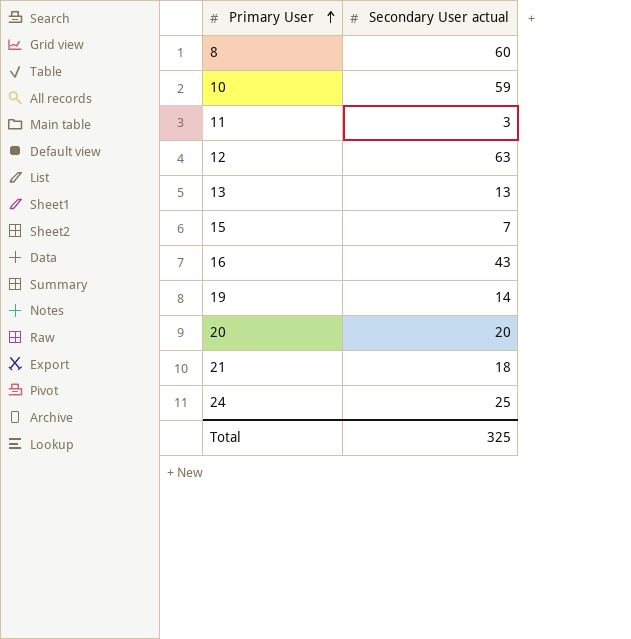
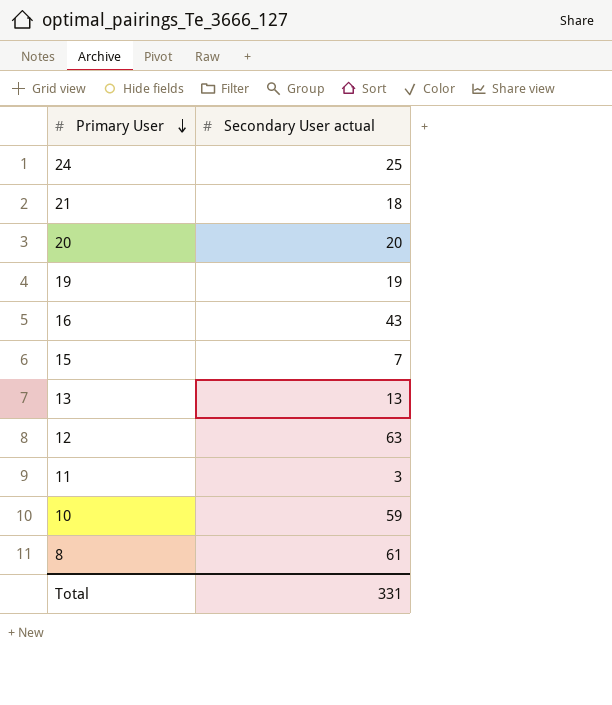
row order: Primary User ascending -> Primary User descending
19 | Secondary User actual: 14 -> 19
8 | Secondary User actual: 60 -> 61
Total | Secondary User actual: 325 -> 331

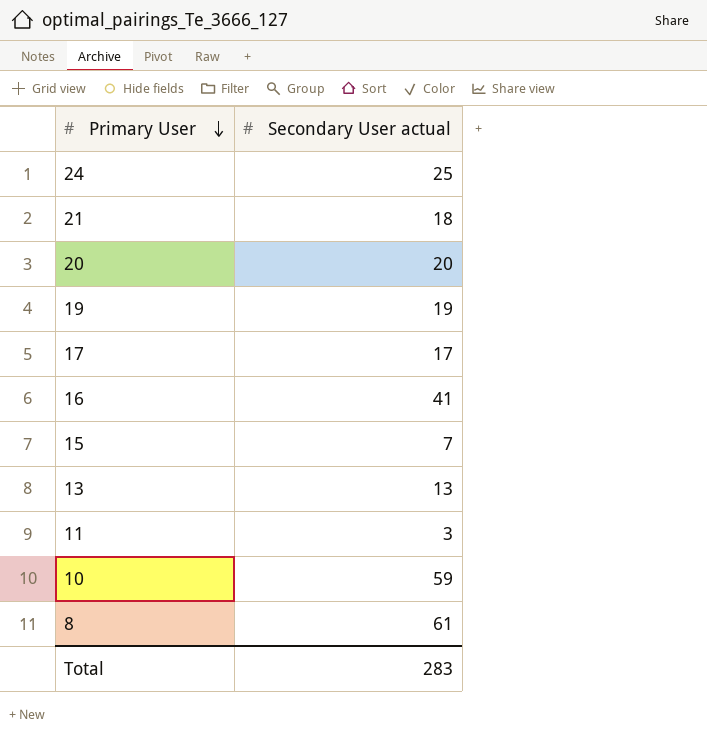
row 12: 63 -> none
row 17: none -> 17
16 | Secondary User actual: 43 -> 41
Total | Secondary User actual: 331 -> 283

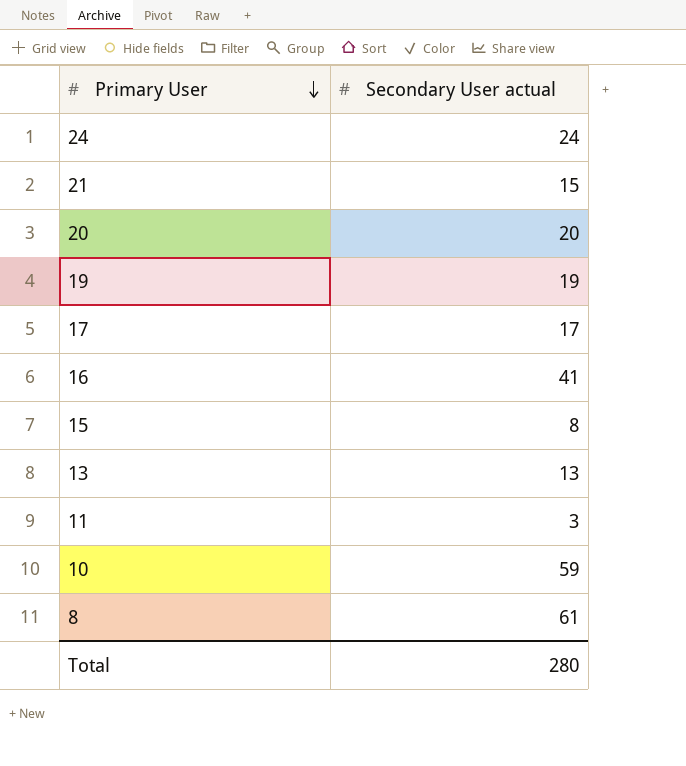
24 | Secondary User actual: 25 -> 24
21 | Secondary User actual: 18 -> 15
15 | Secondary User actual: 7 -> 8
Total | Secondary User actual: 283 -> 280

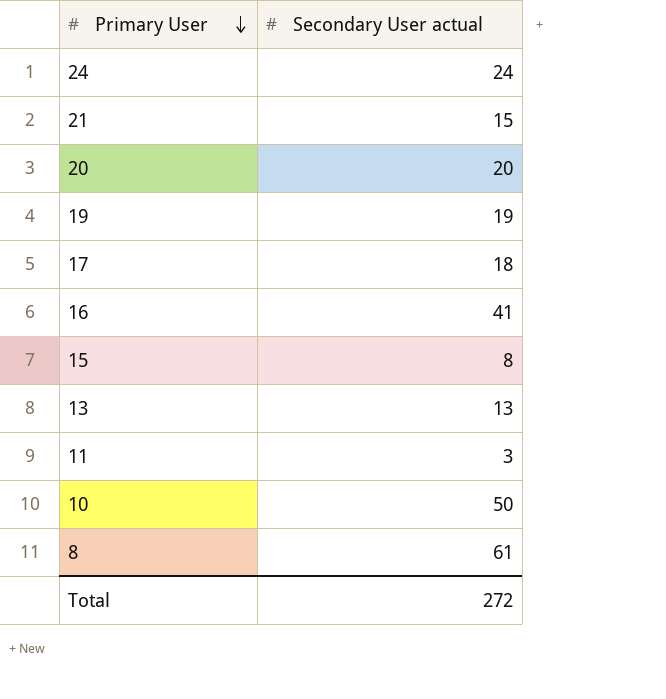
17 | Secondary User actual: 17 -> 18
10 | Secondary User actual: 59 -> 50
Total | Secondary User actual: 280 -> 272

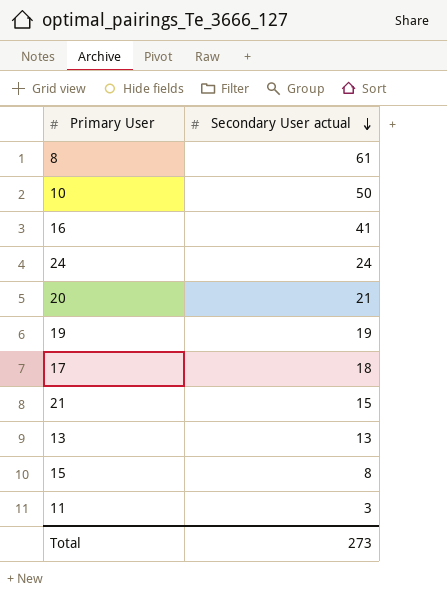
row order: Primary User descending -> Secondary User actual descending
20 | Secondary User actual: 20 -> 21
Total | Secondary User actual: 272 -> 273

